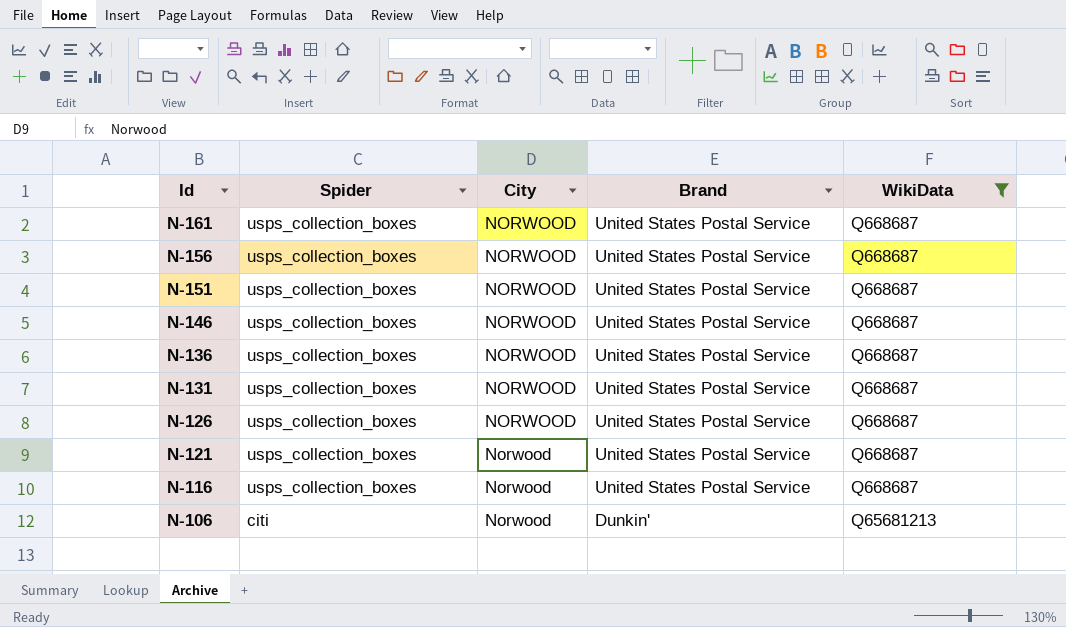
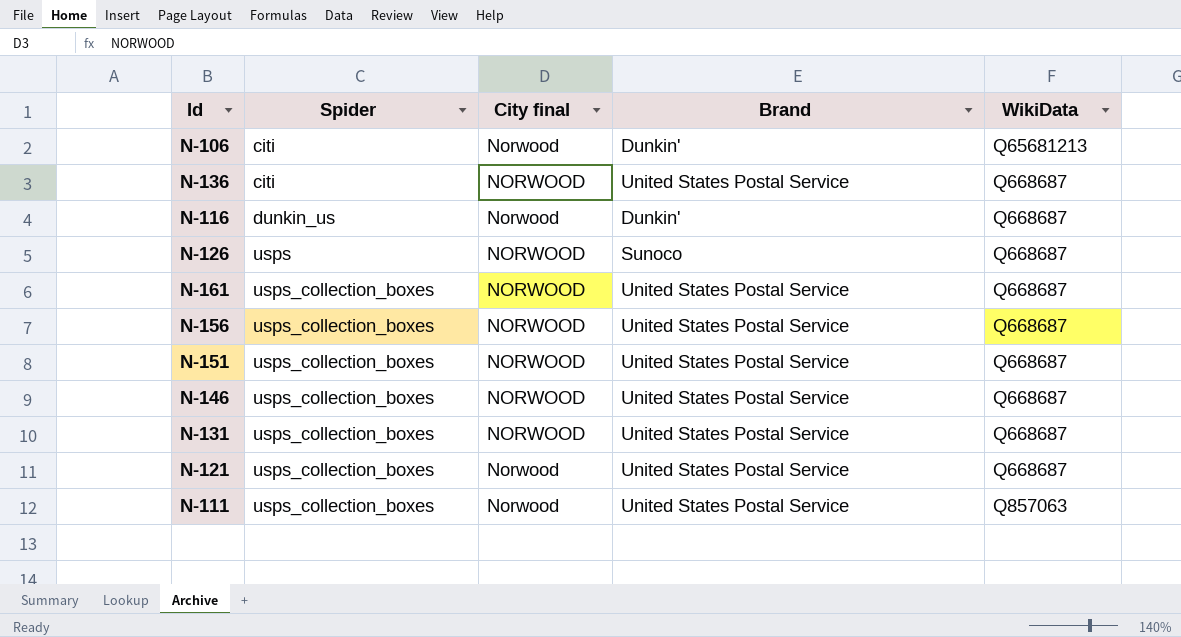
filter: WikiData != Q857063 -> none
row order: Id descending -> Spider ascending
column name: City -> City final
N-136 | Spider: usps_collection_boxes -> citi
N-116 | Spider: usps_collection_boxes -> dunkin_us
N-116 | Brand: United States Postal Service -> Dunkin'
N-126 | Spider: usps_collection_boxes -> usps
N-126 | Brand: United States Postal Service -> Sunoco

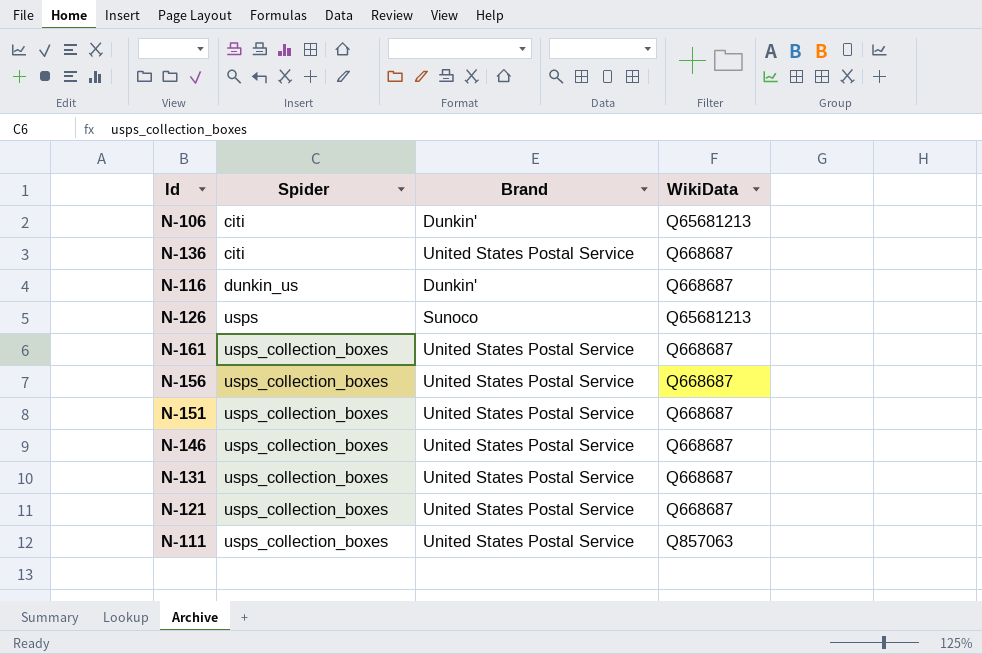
column City final | position: 3 -> none
N-126 | WikiData: Q668687 -> Q65681213

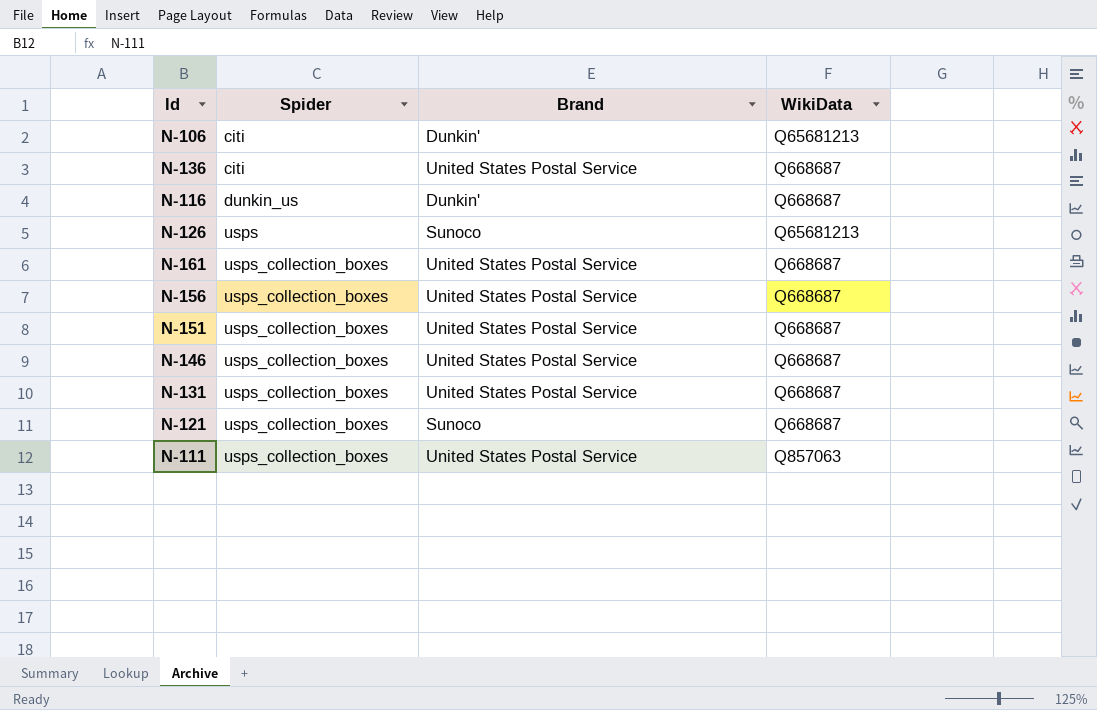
N-121 | Brand: United States Postal Service -> Sunoco

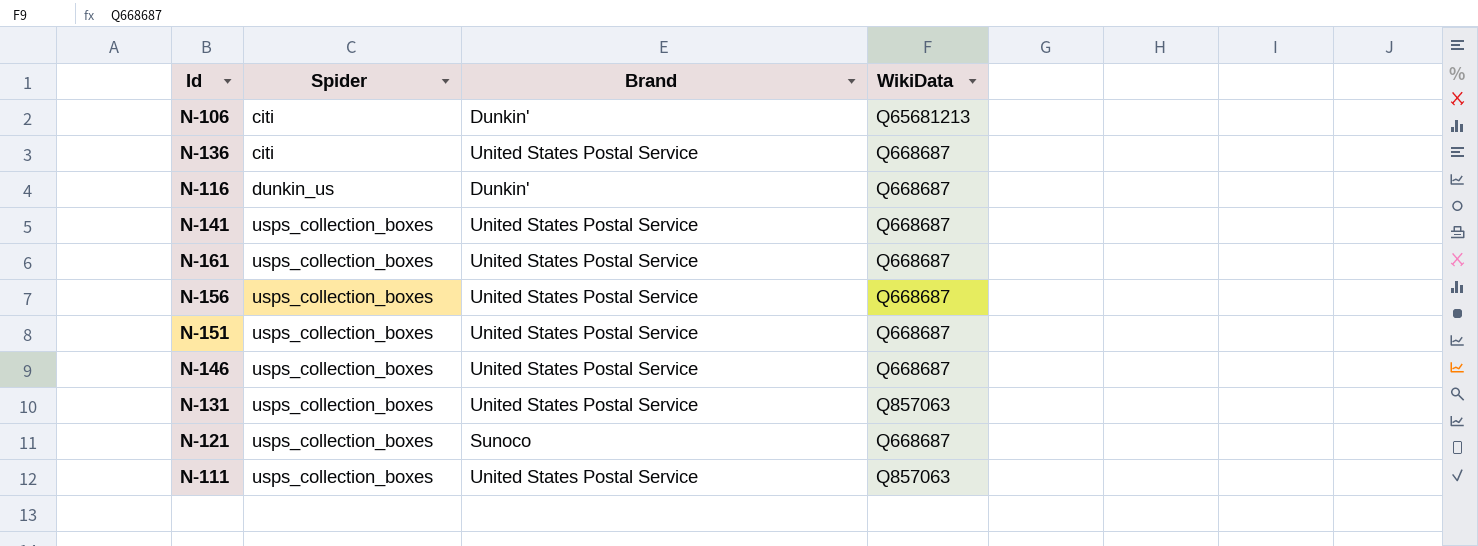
row N-126: usps | Sunoco | Q65681213 -> none
row N-141: none -> usps_collection_boxes | United States Postal Service | Q668687
N-131 | WikiData: Q668687 -> Q857063

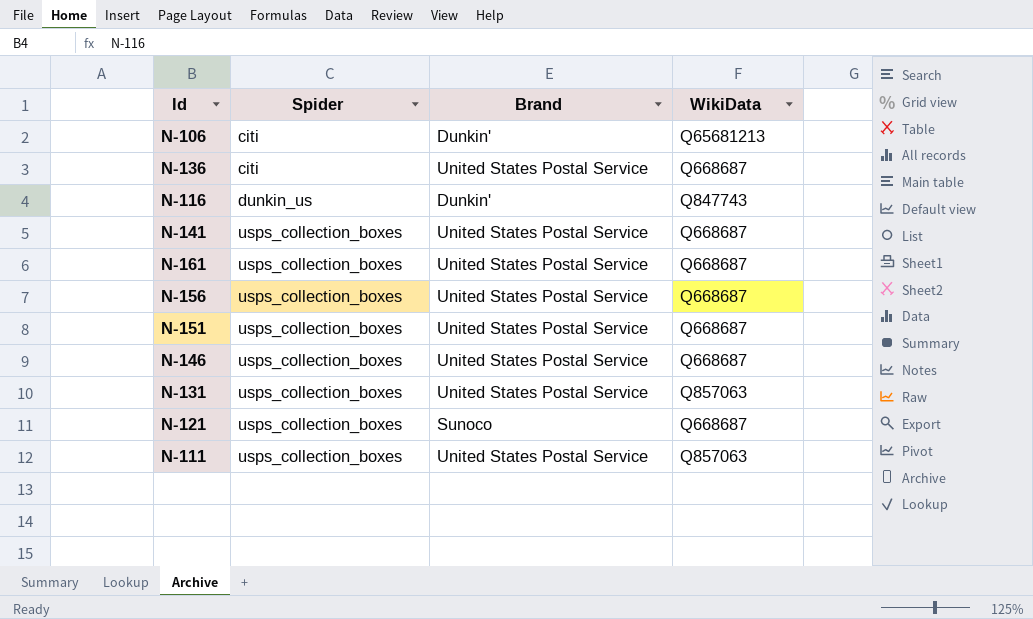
N-116 | WikiData: Q668687 -> Q847743

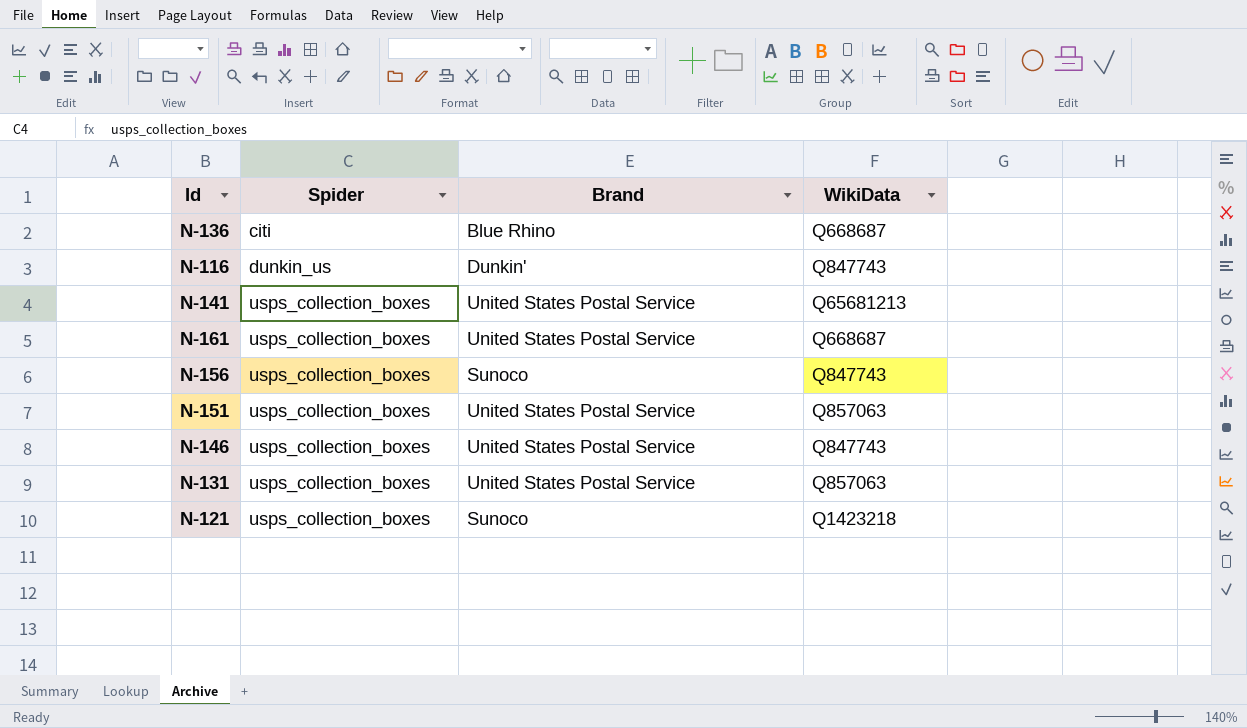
row N-106: citi | Dunkin' | Q65681213 -> none
row N-111: usps_collection_boxes | United States Postal Service | Q857063 -> none
N-136 | Brand: United States Postal Service -> Blue Rhino
N-141 | WikiData: Q668687 -> Q65681213
N-156 | Brand: United States Postal Service -> Sunoco
N-156 | WikiData: Q668687 -> Q847743
N-151 | WikiData: Q668687 -> Q857063
N-146 | WikiData: Q668687 -> Q847743
N-121 | WikiData: Q668687 -> Q1423218

